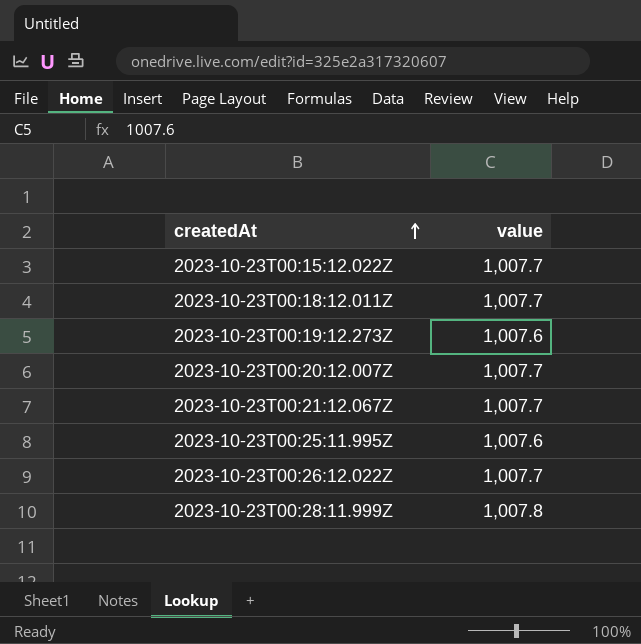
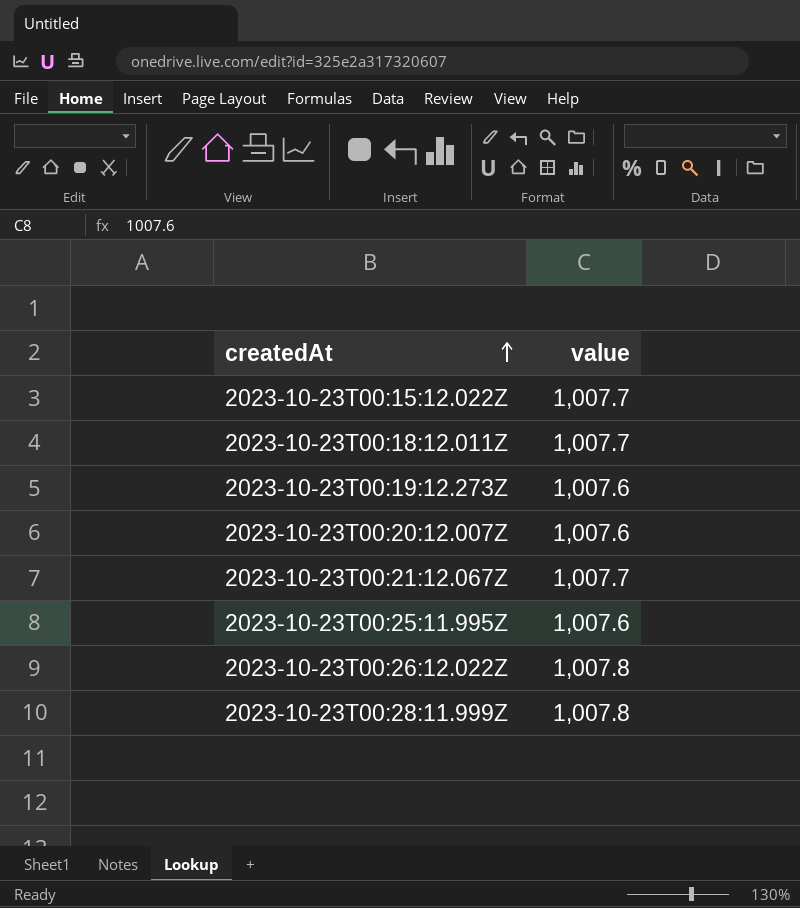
2023-10-23T00:20:12.007Z | value: 1,007.7 -> 1,007.6
2023-10-23T00:26:12.022Z | value: 1,007.7 -> 1,007.8

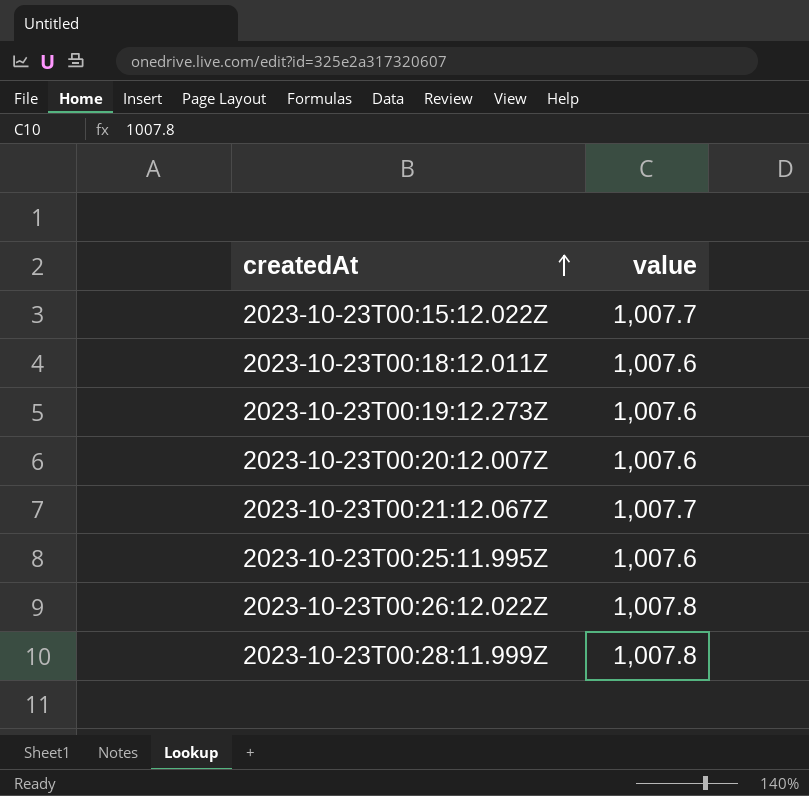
2023-10-23T00:18:12.011Z | value: 1,007.7 -> 1,007.6

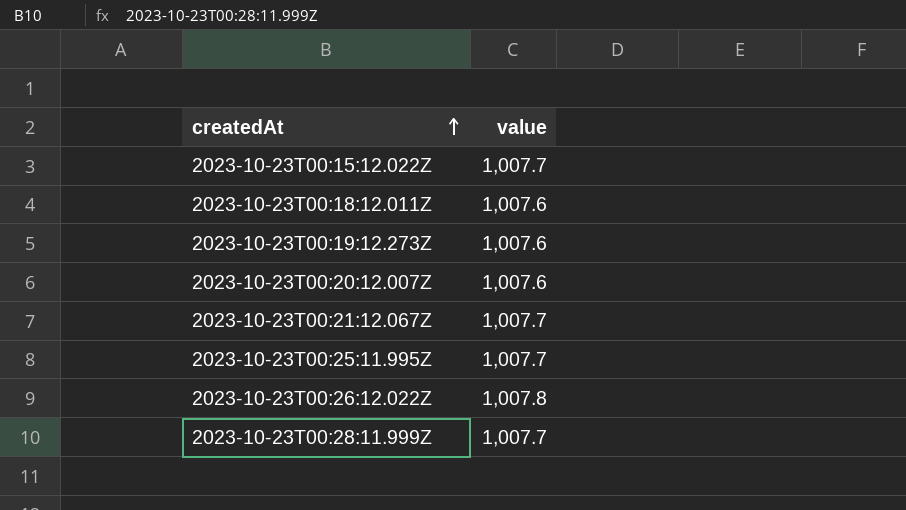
2023-10-23T00:25:11.995Z | value: 1,007.6 -> 1,007.7
2023-10-23T00:28:11.999Z | value: 1,007.8 -> 1,007.7

